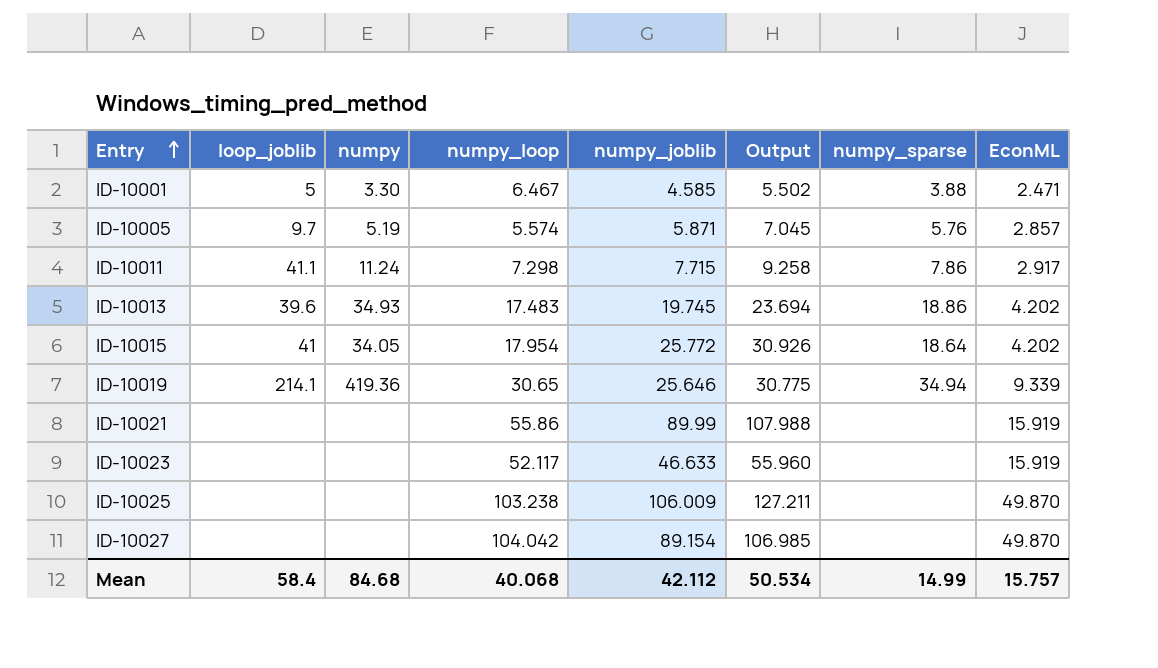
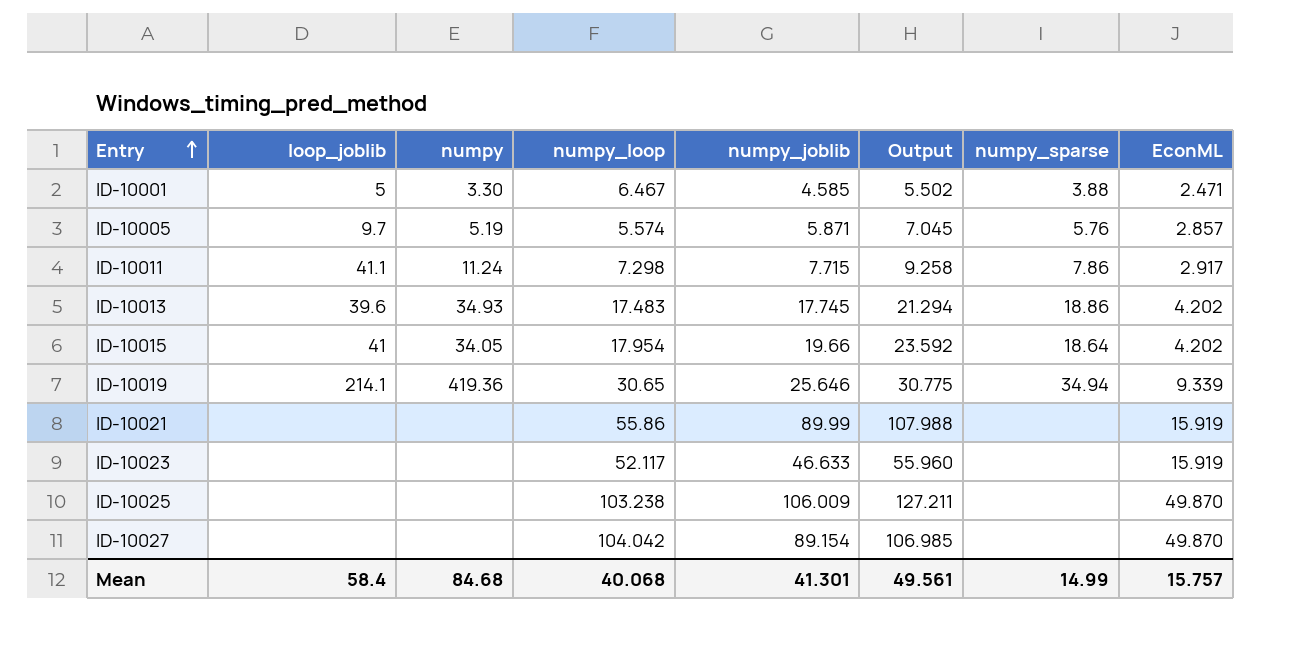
ID-10013 | numpy_joblib: 19.745 -> 17.745
ID-10013 | Output: 23.694 -> 21.294
ID-10015 | numpy_joblib: 25.772 -> 19.66
ID-10015 | Output: 30.926 -> 23.592
Mean | numpy_joblib: 42.112 -> 41.301
Mean | Output: 50.534 -> 49.561

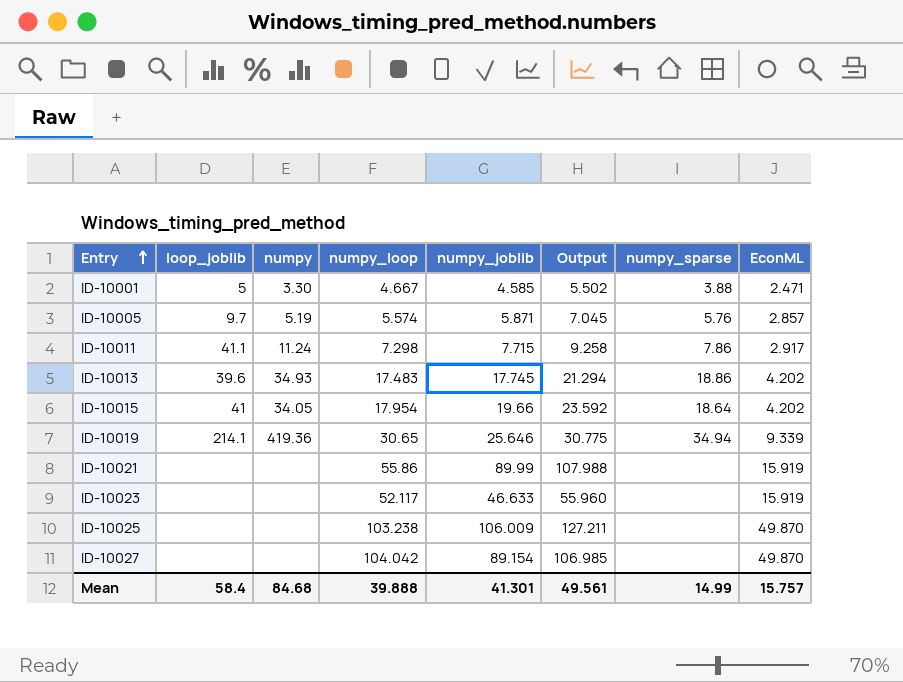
ID-10001 | numpy_loop: 6.467 -> 4.667
Mean | numpy_loop: 40.068 -> 39.888

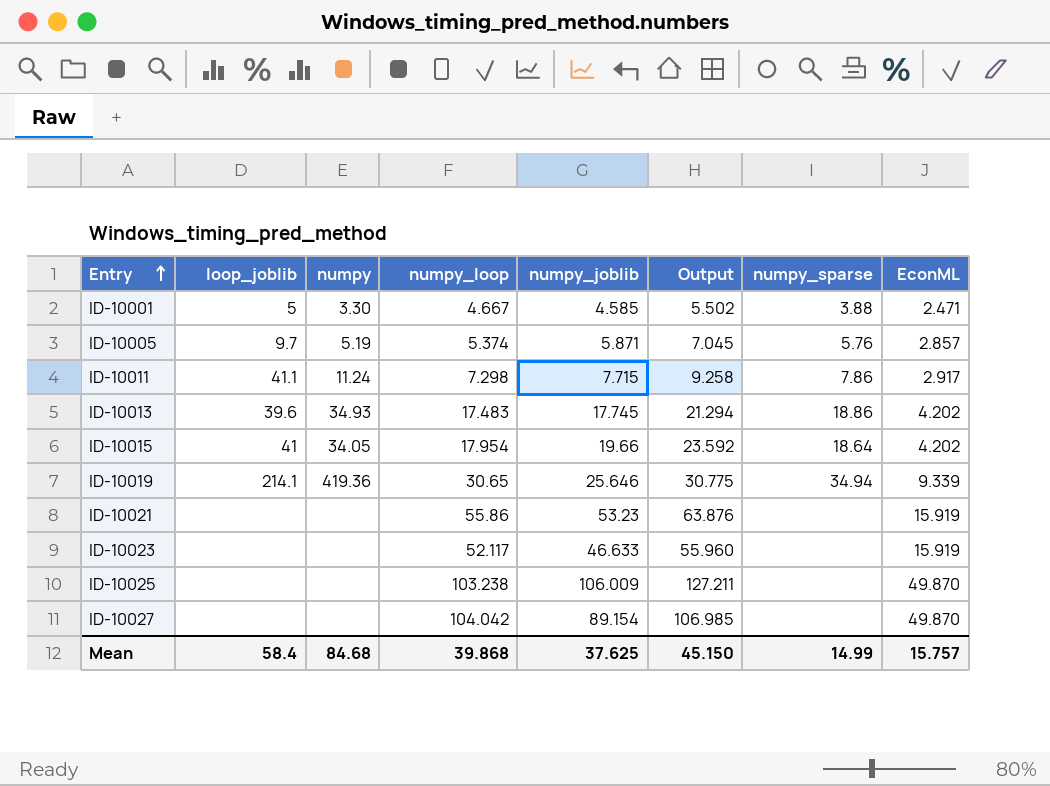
ID-10005 | numpy_loop: 5.574 -> 5.374
ID-10021 | numpy_joblib: 89.99 -> 53.23
ID-10021 | Output: 107.988 -> 63.876
Mean | numpy_loop: 39.888 -> 39.868
Mean | numpy_joblib: 41.301 -> 37.625
Mean | Output: 49.561 -> 45.150

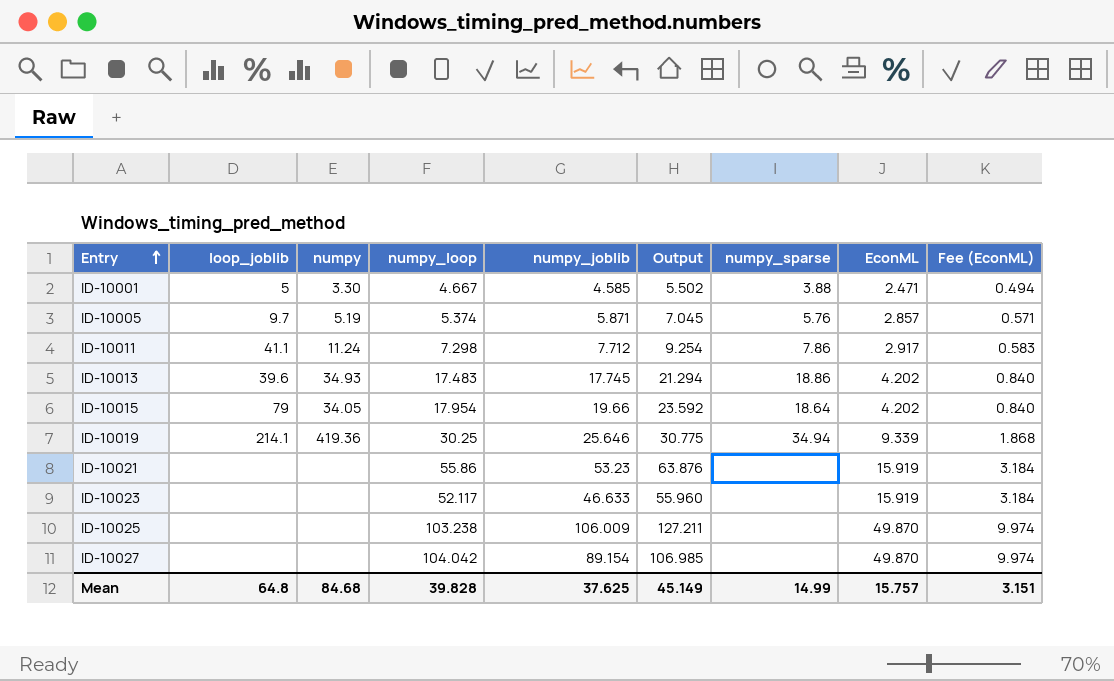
column Fee (EconML) | formula: none -> [EconML] * 0.2
ID-10011 | numpy_joblib: 7.715 -> 7.712
ID-10011 | Output: 9.258 -> 9.254
ID-10015 | loop_joblib: 41 -> 79
ID-10019 | numpy_loop: 30.65 -> 30.25
Mean | loop_joblib: 58.4 -> 64.8
Mean | numpy_loop: 39.868 -> 39.828
Mean | Output: 45.150 -> 45.149

